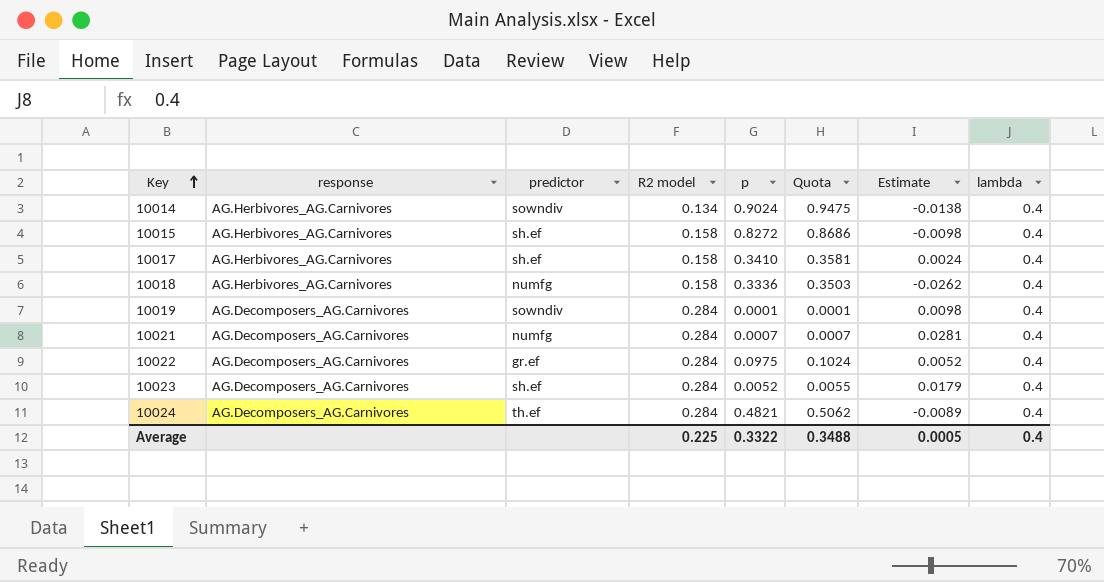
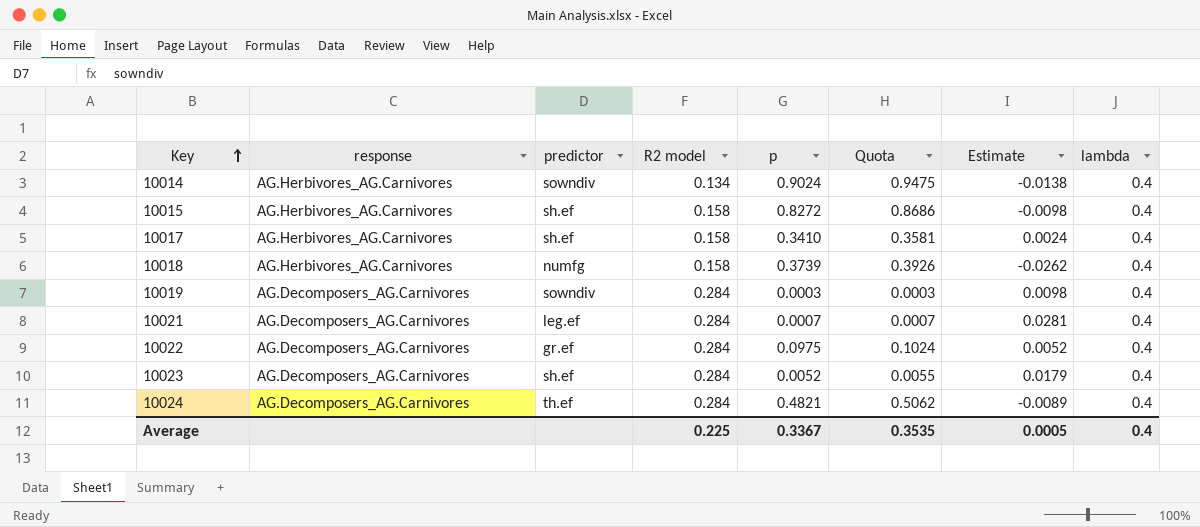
10018 | p: 0.3336 -> 0.3739
10018 | Quota: 0.3503 -> 0.3926
10019 | p: 0.0001 -> 0.0003
10019 | Quota: 0.0001 -> 0.0003
10021 | predictor: numfg -> leg.ef
Average | p: 0.3322 -> 0.3367
Average | Quota: 0.3488 -> 0.3535

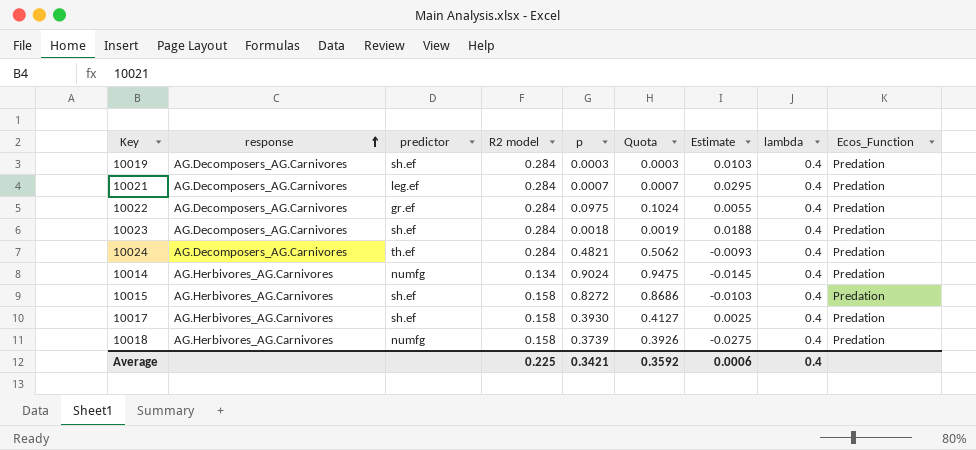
row order: Key ascending -> response ascending
column Ecos_Function | position: none -> 9
10019 | predictor: sowndiv -> sh.ef
10019 | Estimate: 0.0098 -> 0.0103
10021 | Estimate: 0.0281 -> 0.0295
10022 | Estimate: 0.0052 -> 0.0055
10023 | p: 0.0052 -> 0.0018
10023 | Quota: 0.0055 -> 0.0019
10023 | Estimate: 0.0179 -> 0.0188
10024 | Estimate: -0.0089 -> -0.0093
10014 | predictor: sowndiv -> numfg
10014 | Estimate: -0.0138 -> -0.0145
10015 | Estimate: -0.0098 -> -0.0103
10017 | p: 0.3410 -> 0.3930
10017 | Quota: 0.3581 -> 0.4127
10017 | Estimate: 0.0024 -> 0.0025
10018 | Estimate: -0.0262 -> -0.0275
Average | p: 0.3367 -> 0.3421
Average | Quota: 0.3535 -> 0.3592
Average | Estimate: 0.0005 -> 0.0006

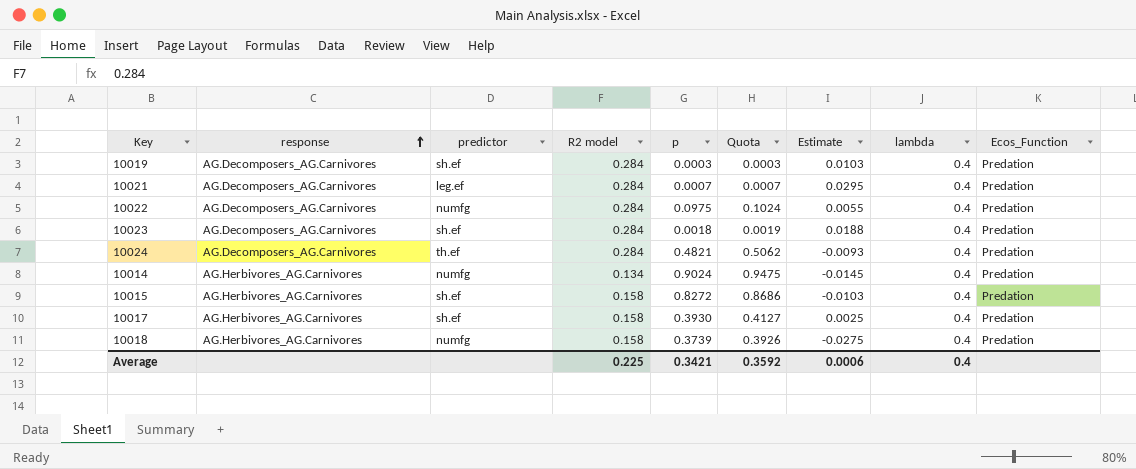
10022 | predictor: gr.ef -> numfg

